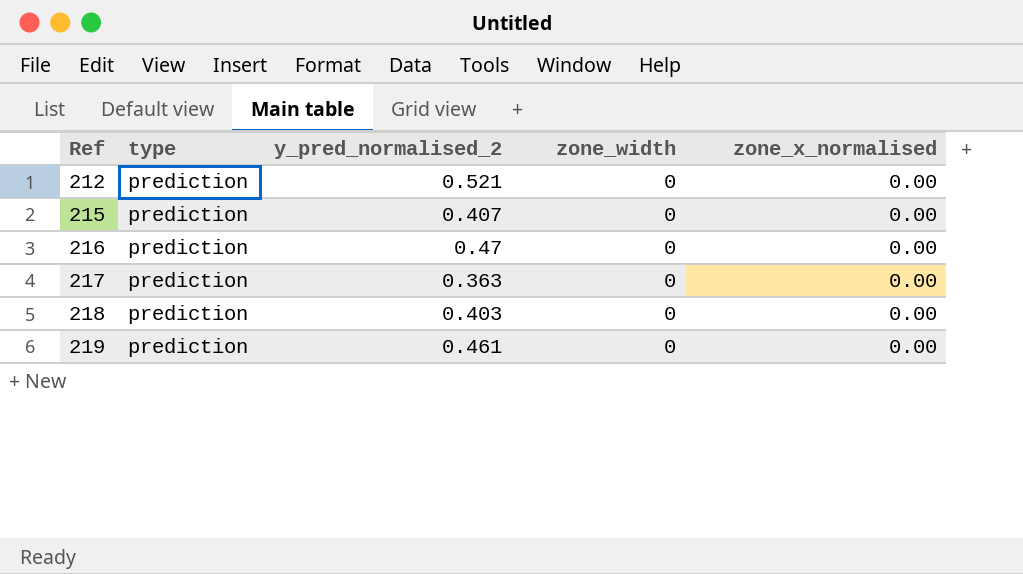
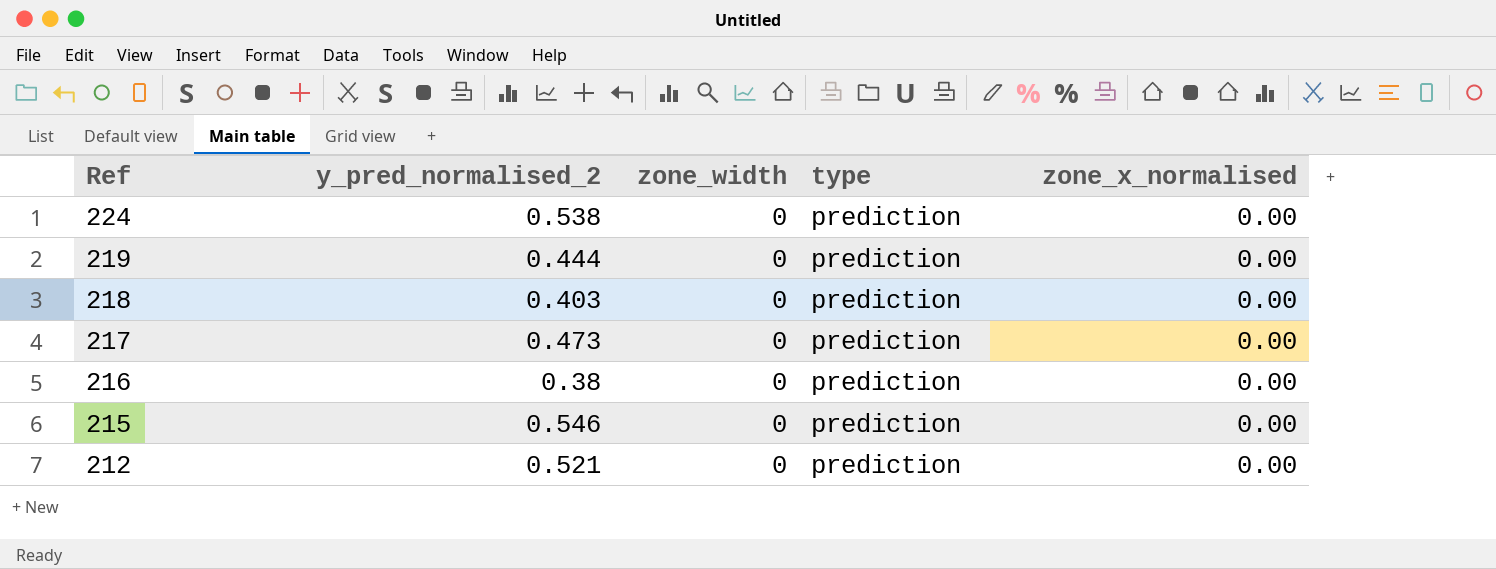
row order: Ref ascending -> Ref descending
column type | position: 2 -> 4
row 224: none -> 0.538 | 0 | prediction | 0.00
219 | y_pred_normalised_2: 0.461 -> 0.444
217 | y_pred_normalised_2: 0.363 -> 0.473
216 | y_pred_normalised_2: 0.47 -> 0.38
215 | y_pred_normalised_2: 0.407 -> 0.546

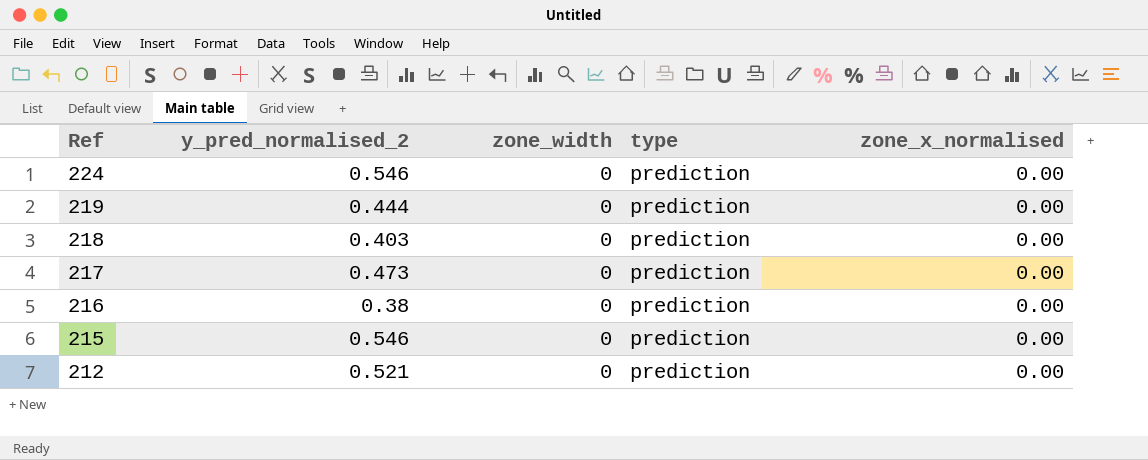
224 | y_pred_normalised_2: 0.538 -> 0.546

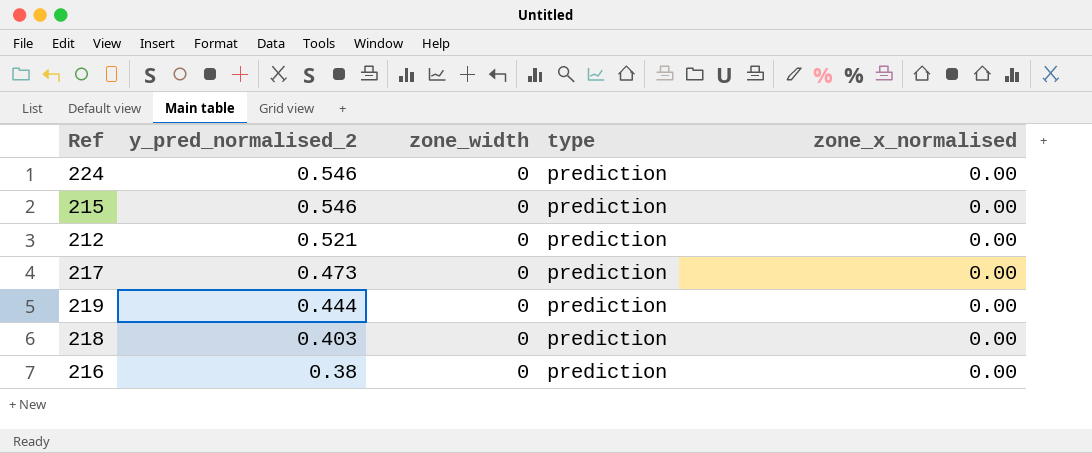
row order: Ref descending -> y_pred_normalised_2 descending

